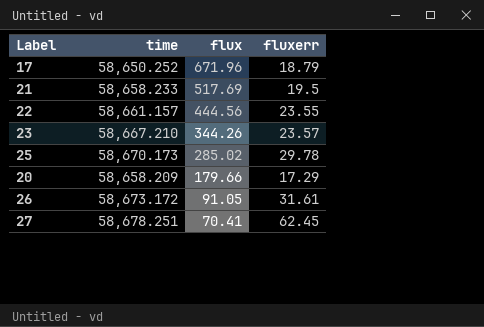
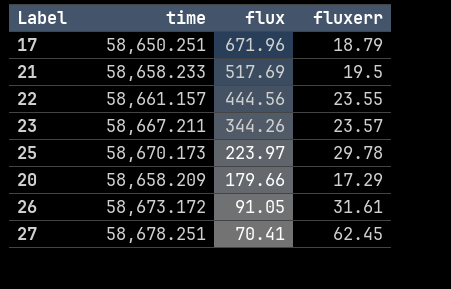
17 | time: 58,650.252 -> 58,650.251
23 | time: 58,667.210 -> 58,667.211
25 | flux: 285.02 -> 223.97

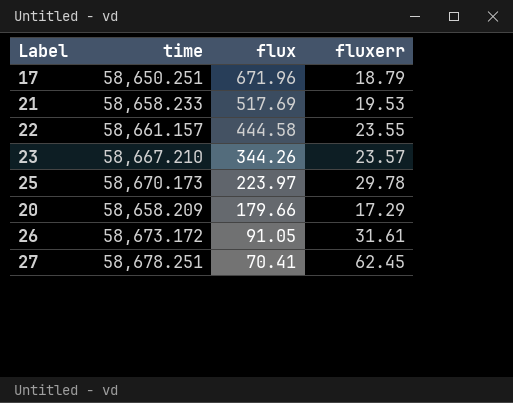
21 | fluxerr: 19.5 -> 19.53
22 | flux: 444.56 -> 444.58
23 | time: 58,667.211 -> 58,667.210

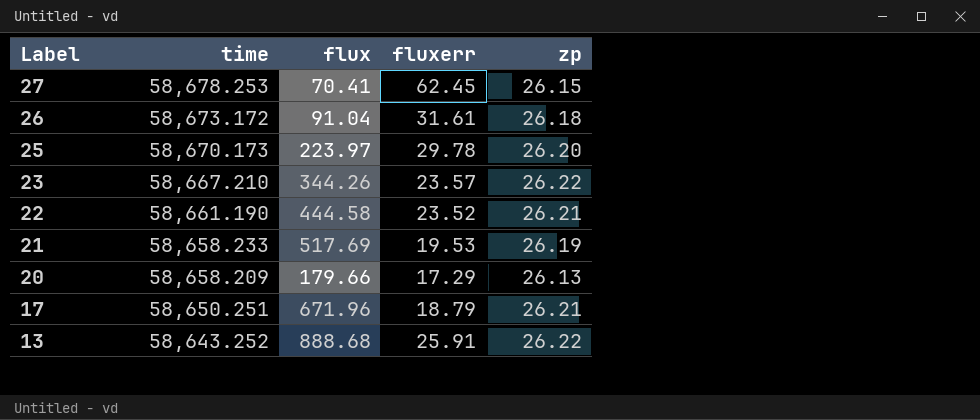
row order: flux descending -> Label descending
column zp | position: none -> 5
27 | time: 58,678.251 -> 58,678.253
26 | flux: 91.05 -> 91.04
22 | time: 58,661.157 -> 58,661.190
22 | fluxerr: 23.55 -> 23.52
row 13: none -> 58,643.252 | 888.68 | 25.91 | 26.22

